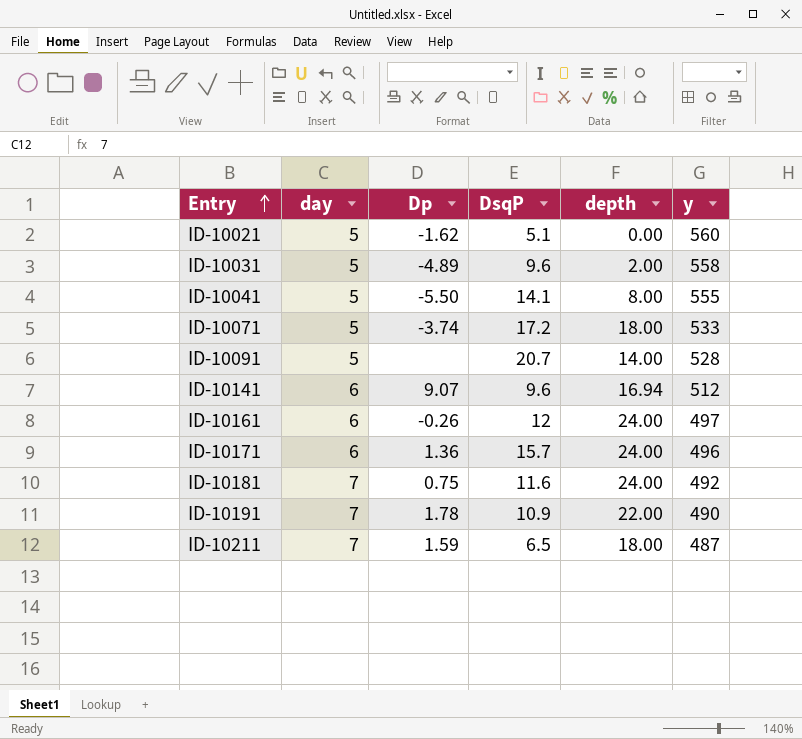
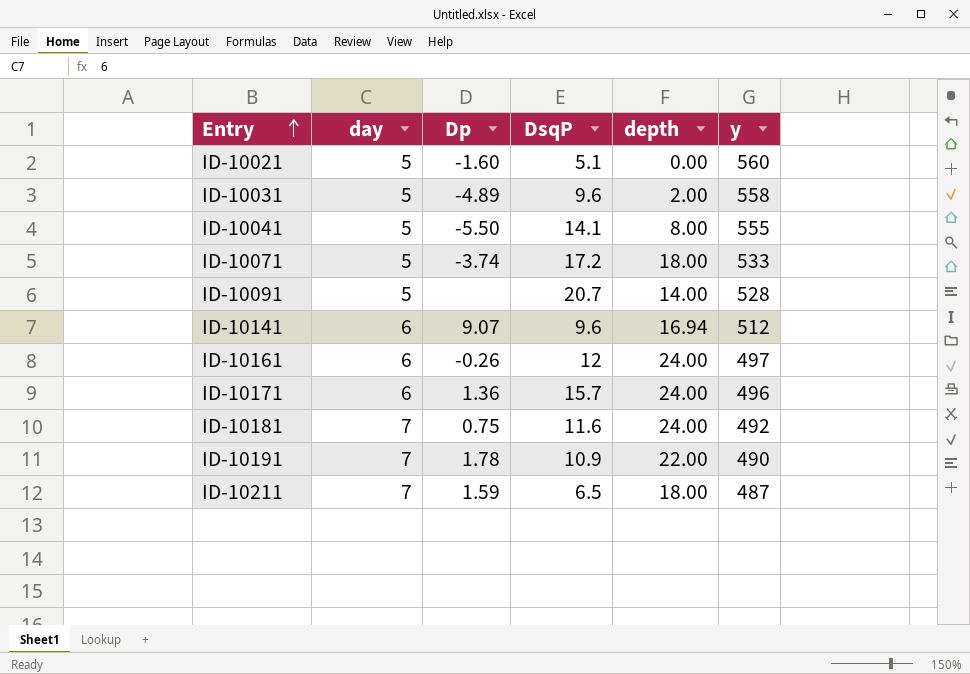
ID-10021 | Dp: -1.62 -> -1.60

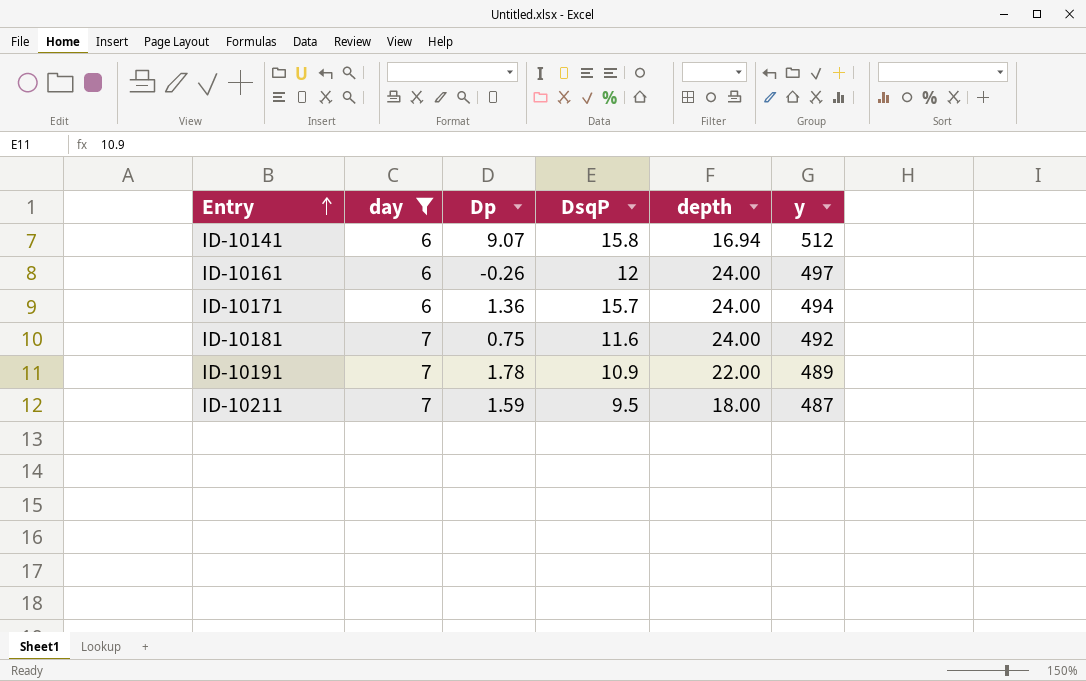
filter: none -> day != 5
ID-10141 | DsqP: 9.6 -> 15.8
ID-10171 | y: 496 -> 494
ID-10191 | y: 490 -> 489
ID-10211 | DsqP: 6.5 -> 9.5

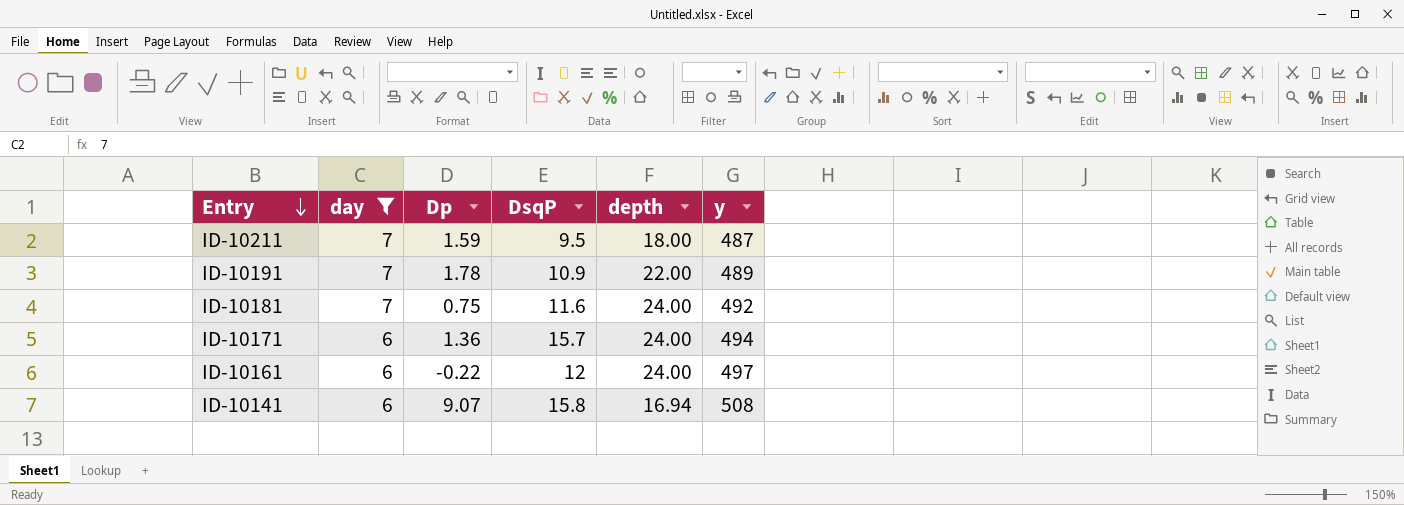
row order: Entry ascending -> Entry descending
ID-10161 | Dp: -0.26 -> -0.22
ID-10141 | y: 512 -> 508

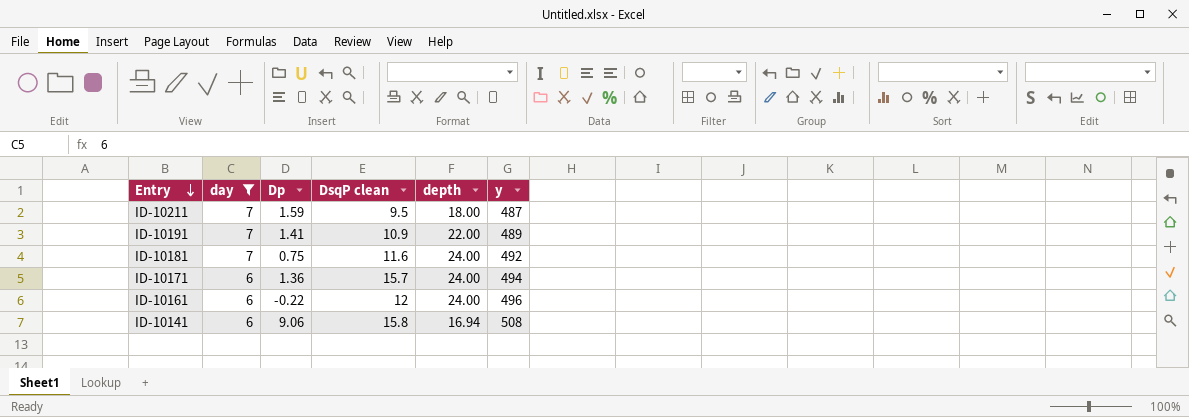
column name: DsqP -> DsqP clean
ID-10191 | Dp: 1.78 -> 1.41
ID-10161 | y: 497 -> 496
ID-10141 | Dp: 9.07 -> 9.06

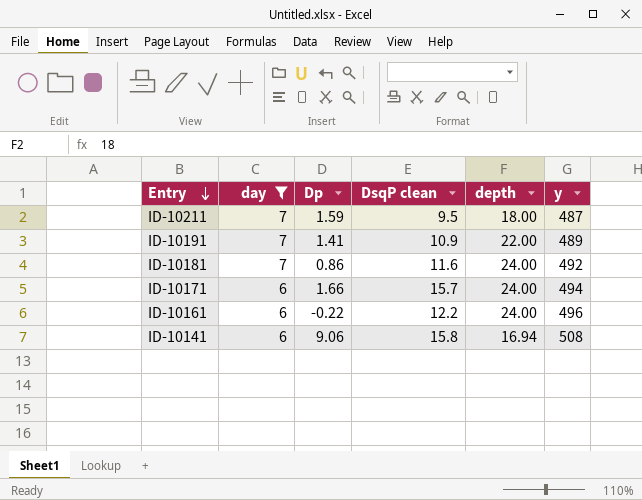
ID-10181 | Dp: 0.75 -> 0.86
ID-10171 | Dp: 1.36 -> 1.66
ID-10161 | DsqP clean: 12 -> 12.2

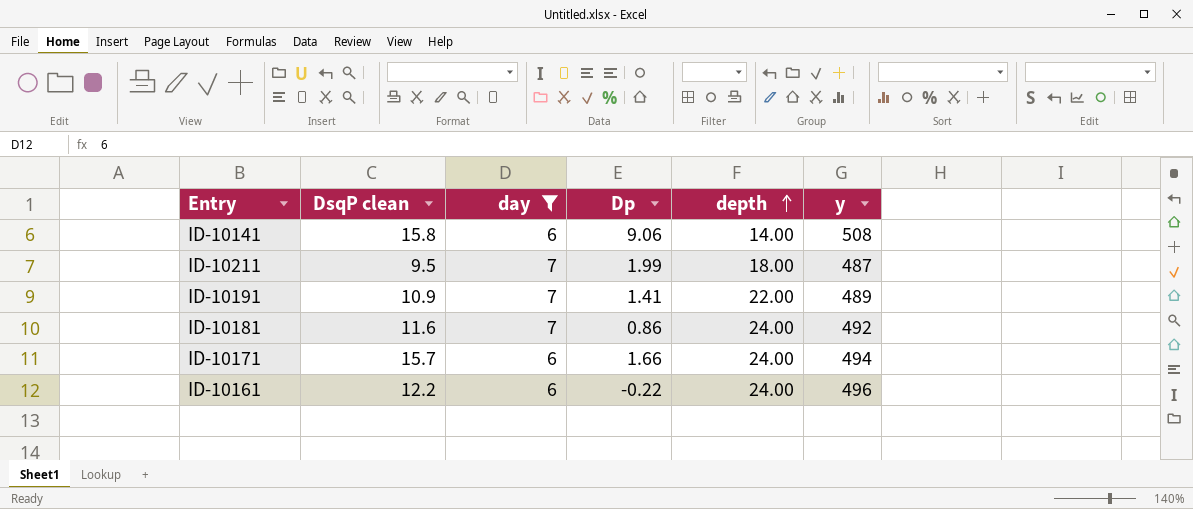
row order: Entry descending -> depth ascending
column DsqP clean | position: 4 -> 2
ID-10141 | depth: 16.94 -> 14.00
ID-10211 | Dp: 1.59 -> 1.99

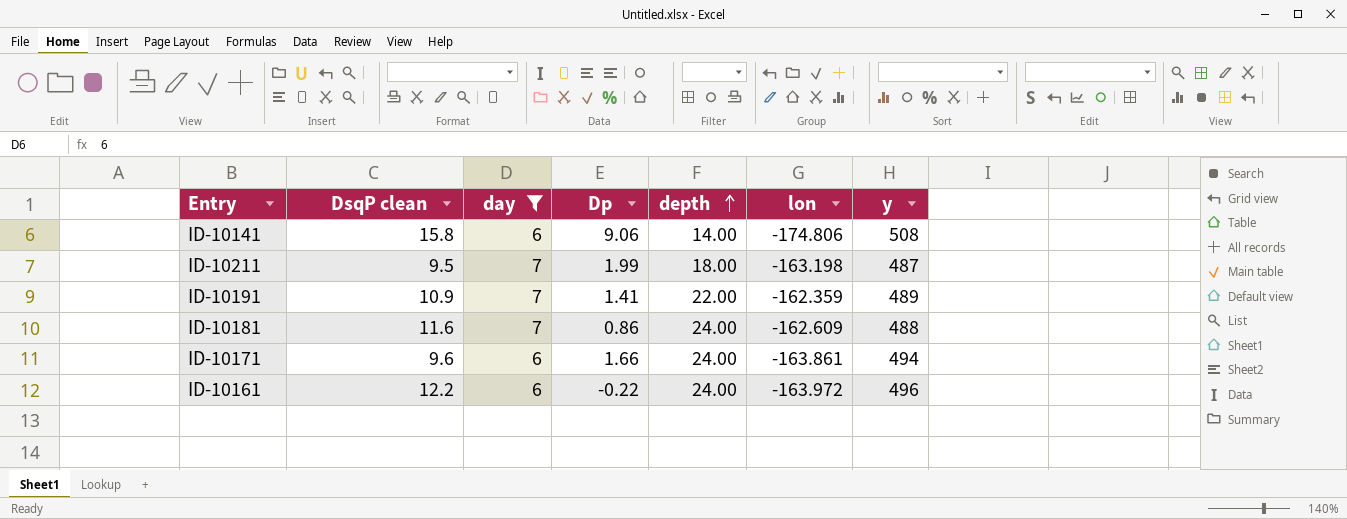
column lon | position: none -> 6
ID-10181 | y: 492 -> 488
ID-10171 | DsqP clean: 15.7 -> 9.6

